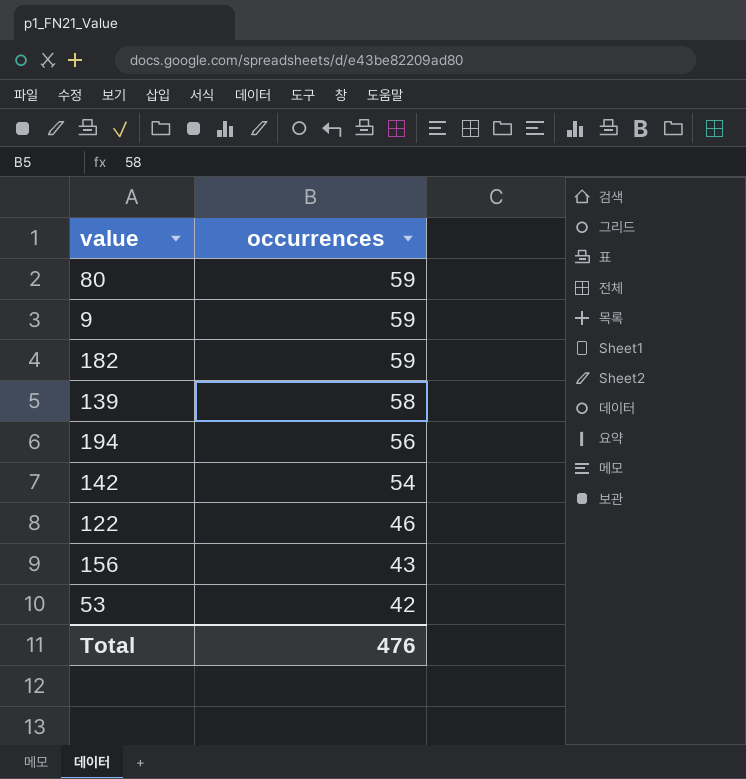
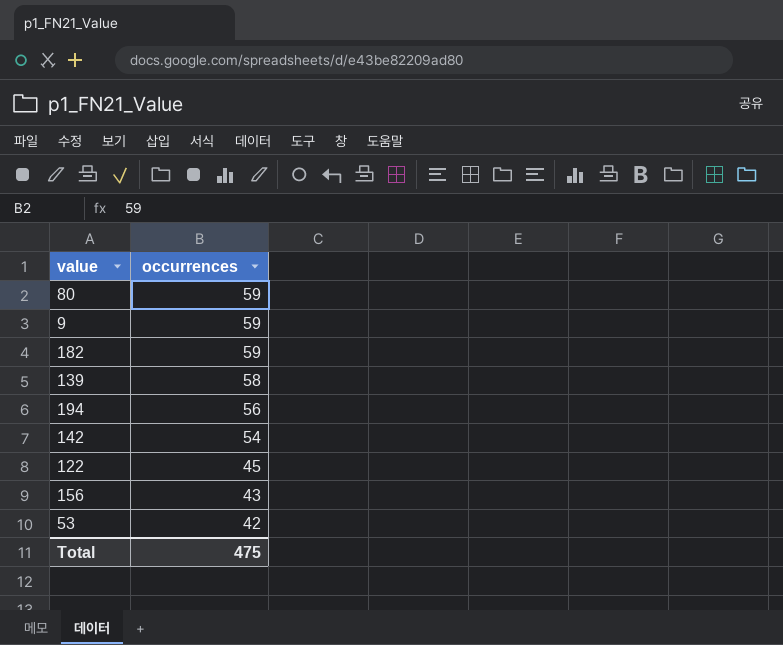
122 | occurrences: 46 -> 45
Total | occurrences: 476 -> 475

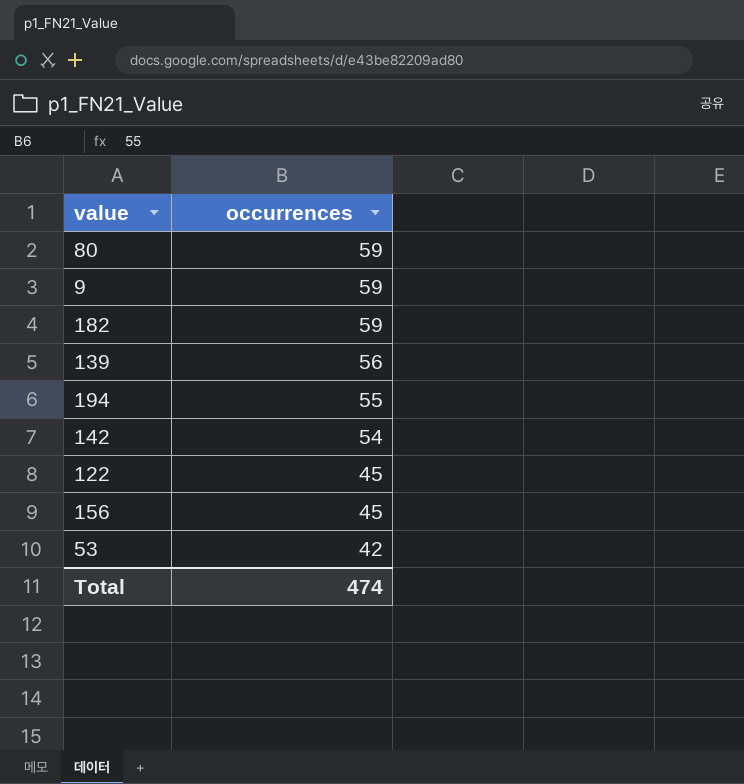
139 | occurrences: 58 -> 56
194 | occurrences: 56 -> 55
156 | occurrences: 43 -> 45
Total | occurrences: 475 -> 474

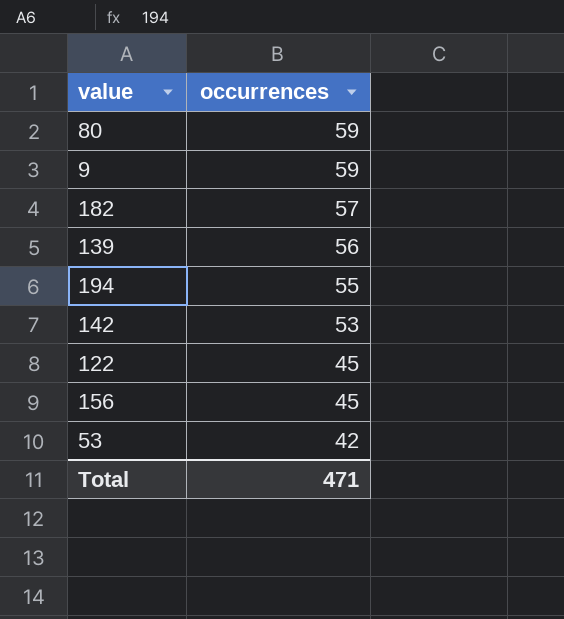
182 | occurrences: 59 -> 57
142 | occurrences: 54 -> 53
Total | occurrences: 474 -> 471

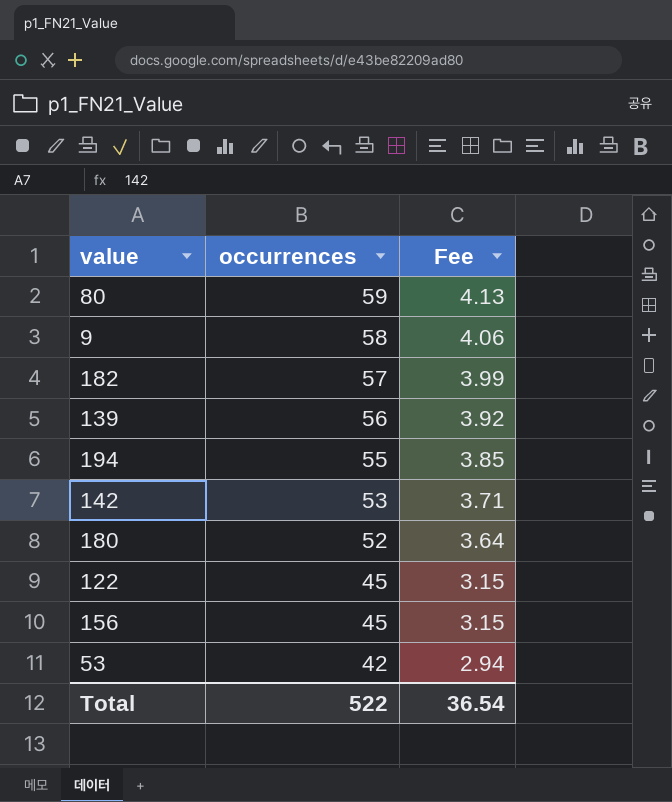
column Fee | formula: none -> [occurrences] * 0.07
9 | occurrences: 59 -> 58
row 180: none -> 52 | 3.64
Total | occurrences: 471 -> 522

